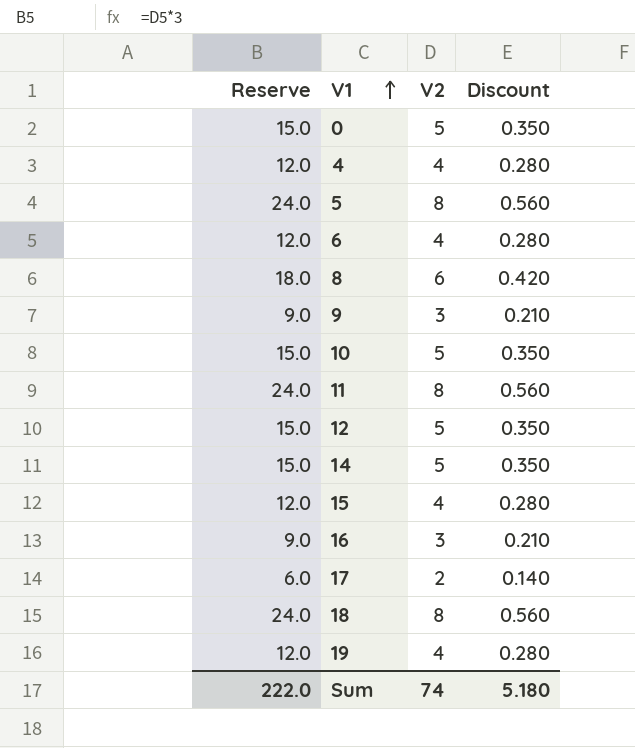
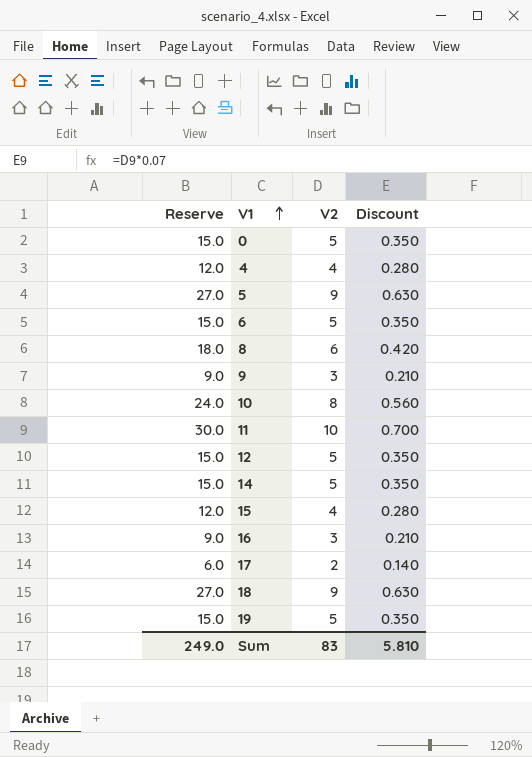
5 | Reserve: 24.0 -> 27.0
5 | V2: 8 -> 9
5 | Discount: 0.560 -> 0.630
6 | Reserve: 12.0 -> 15.0
6 | V2: 4 -> 5
6 | Discount: 0.280 -> 0.350
10 | Reserve: 15.0 -> 24.0
10 | V2: 5 -> 8
10 | Discount: 0.350 -> 0.560
11 | Reserve: 24.0 -> 30.0
11 | V2: 8 -> 10
11 | Discount: 0.560 -> 0.700
18 | Reserve: 24.0 -> 27.0
18 | V2: 8 -> 9
18 | Discount: 0.560 -> 0.630
19 | Reserve: 12.0 -> 15.0
19 | V2: 4 -> 5
19 | Discount: 0.280 -> 0.350
Sum | Reserve: 222.0 -> 249.0
Sum | V2: 74 -> 83
Sum | Discount: 5.180 -> 5.810

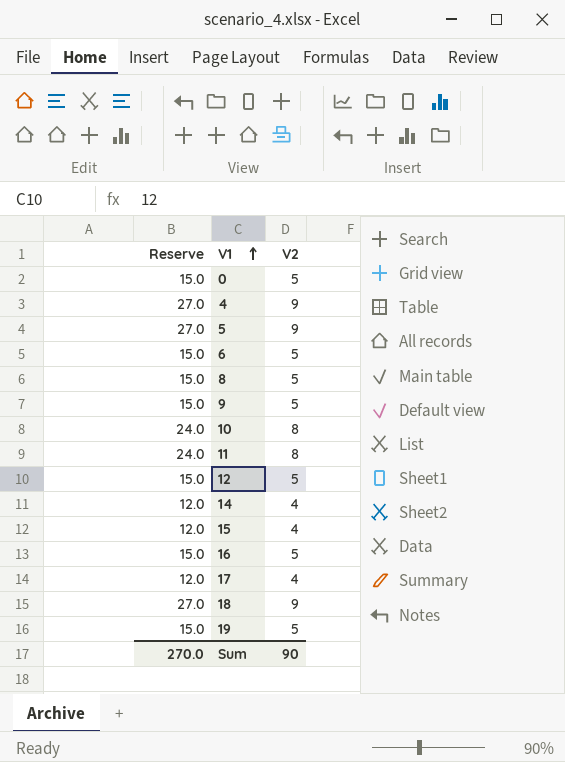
column Discount | formula: [V2] * 0.07 -> none
4 | Reserve: 12.0 -> 27.0
4 | V2: 4 -> 9
8 | Reserve: 18.0 -> 15.0
8 | V2: 6 -> 5
9 | Reserve: 9.0 -> 15.0
9 | V2: 3 -> 5
11 | Reserve: 30.0 -> 24.0
11 | V2: 10 -> 8
14 | Reserve: 15.0 -> 12.0
14 | V2: 5 -> 4
16 | Reserve: 9.0 -> 15.0
16 | V2: 3 -> 5
17 | Reserve: 6.0 -> 12.0
17 | V2: 2 -> 4
Sum | Reserve: 249.0 -> 270.0
Sum | V2: 83 -> 90

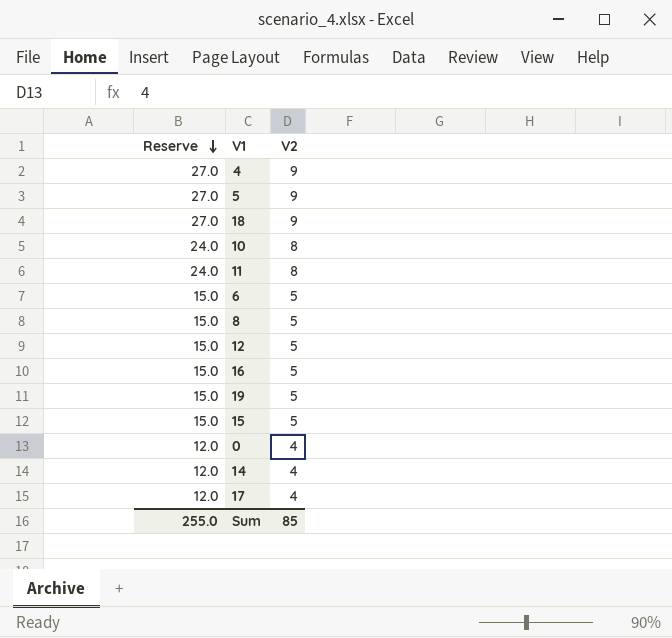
row order: V1 ascending -> Reserve descending
row 9: 15.0 | 5 -> none
15 | Reserve: 12.0 -> 15.0
15 | V2: 4 -> 5
0 | Reserve: 15.0 -> 12.0
0 | V2: 5 -> 4
Sum | Reserve: 270.0 -> 255.0
Sum | V2: 90 -> 85

